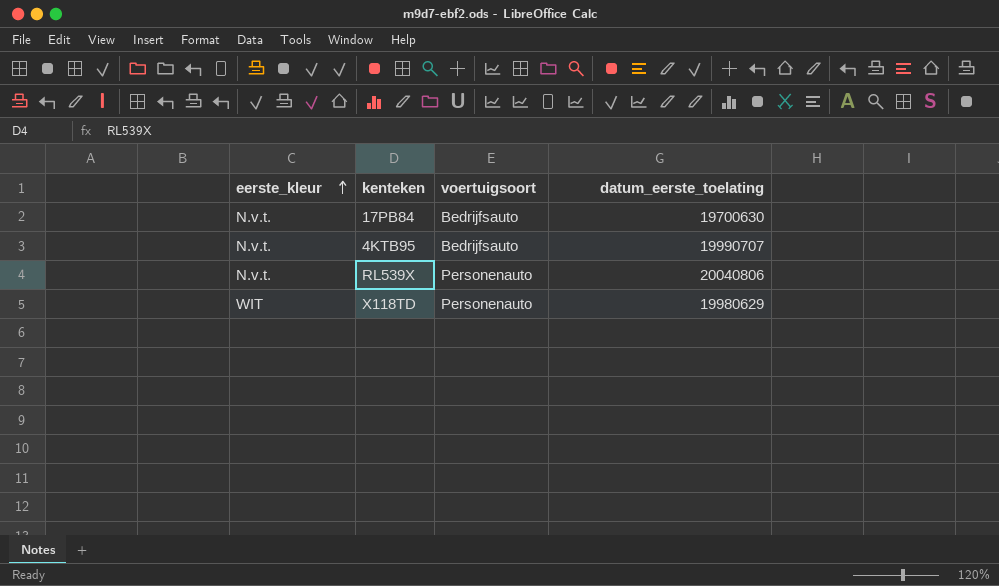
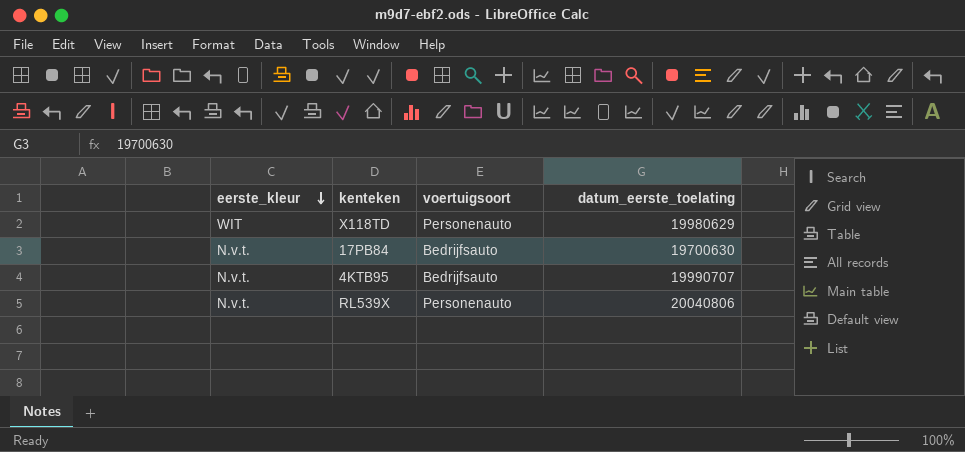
row order: eerste_kleur ascending -> eerste_kleur descending

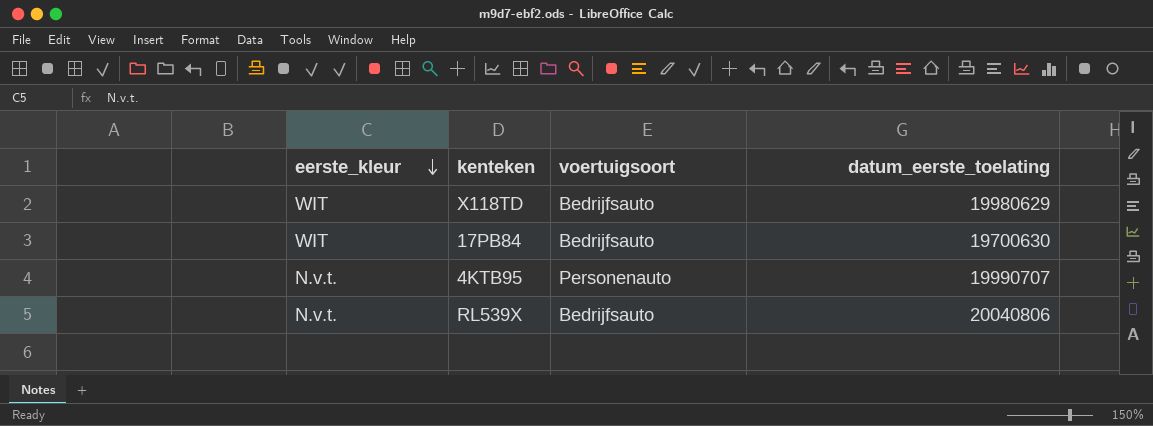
X118TD | voertuigsoort: Personenauto -> Bedrijfsauto
17PB84 | eerste_kleur: N.v.t. -> WIT
4KTB95 | voertuigsoort: Bedrijfsauto -> Personenauto
RL539X | voertuigsoort: Personenauto -> Bedrijfsauto

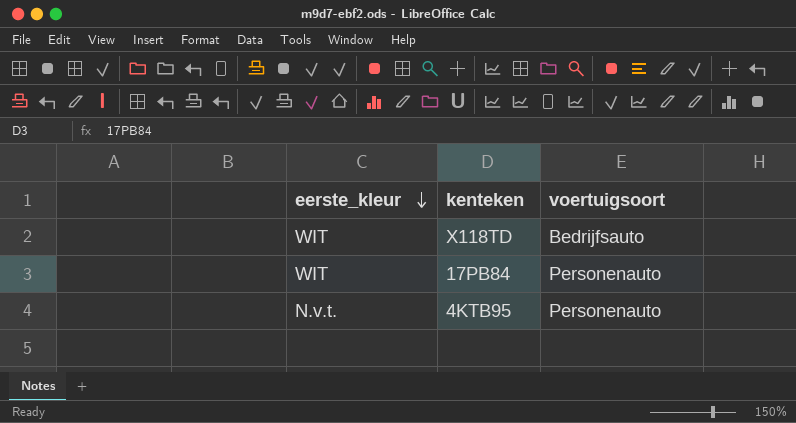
column datum_eerste_toelating | position: 4 -> none
row RL539X: N.v.t. | Bedrijfsauto | 20040806 -> none
17PB84 | voertuigsoort: Bedrijfsauto -> Personenauto

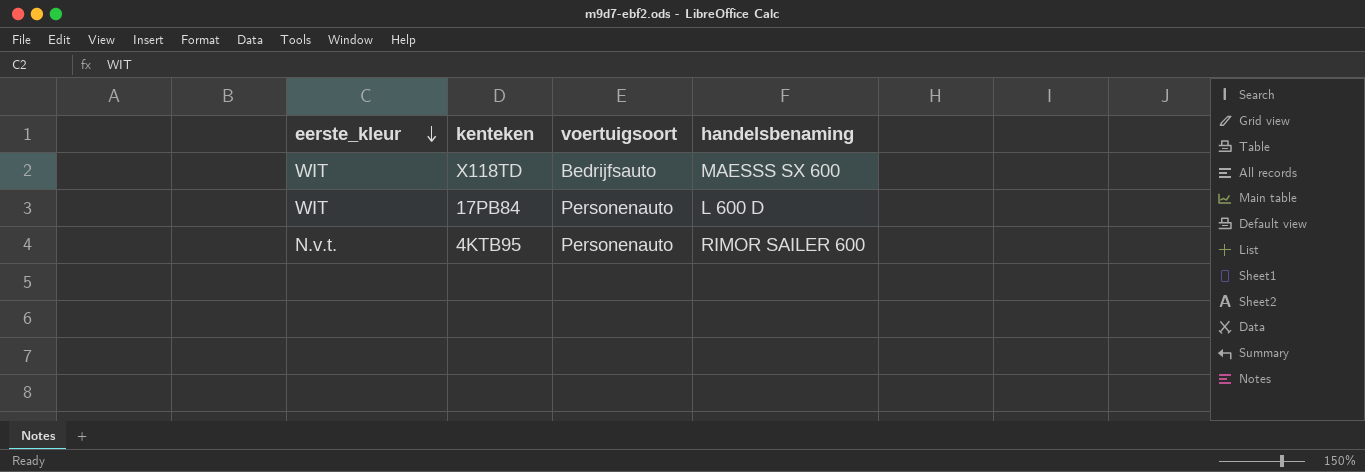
column handelsbenaming | position: none -> 4

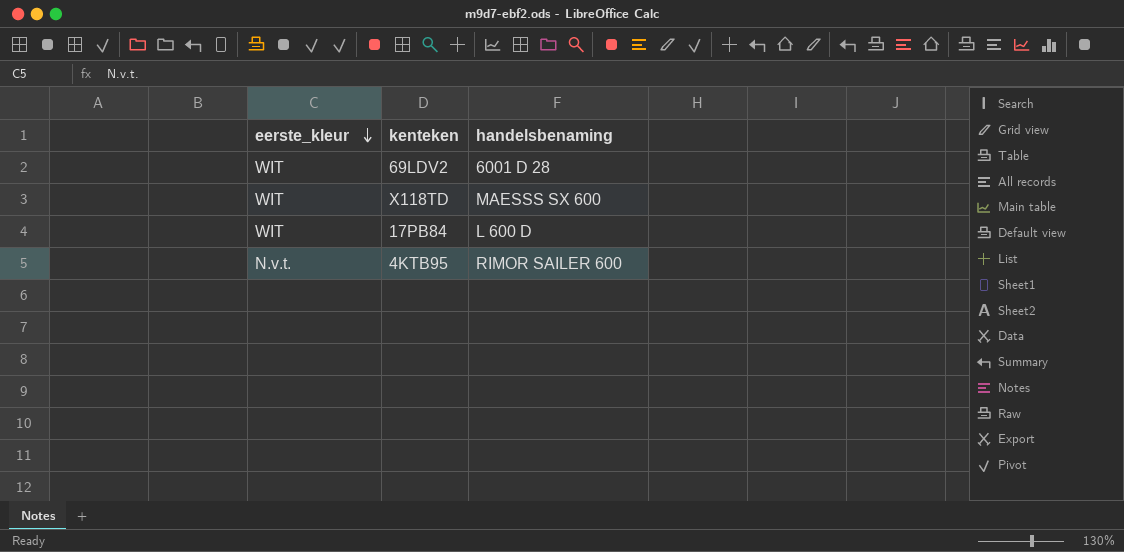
column voertuigsoort | position: 3 -> none
row 69LDV2: none -> WIT | 6001 D 28

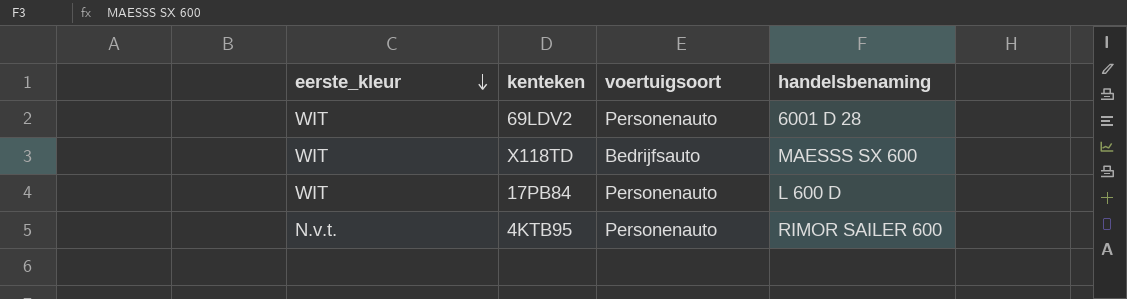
column voertuigsoort | position: none -> 3

